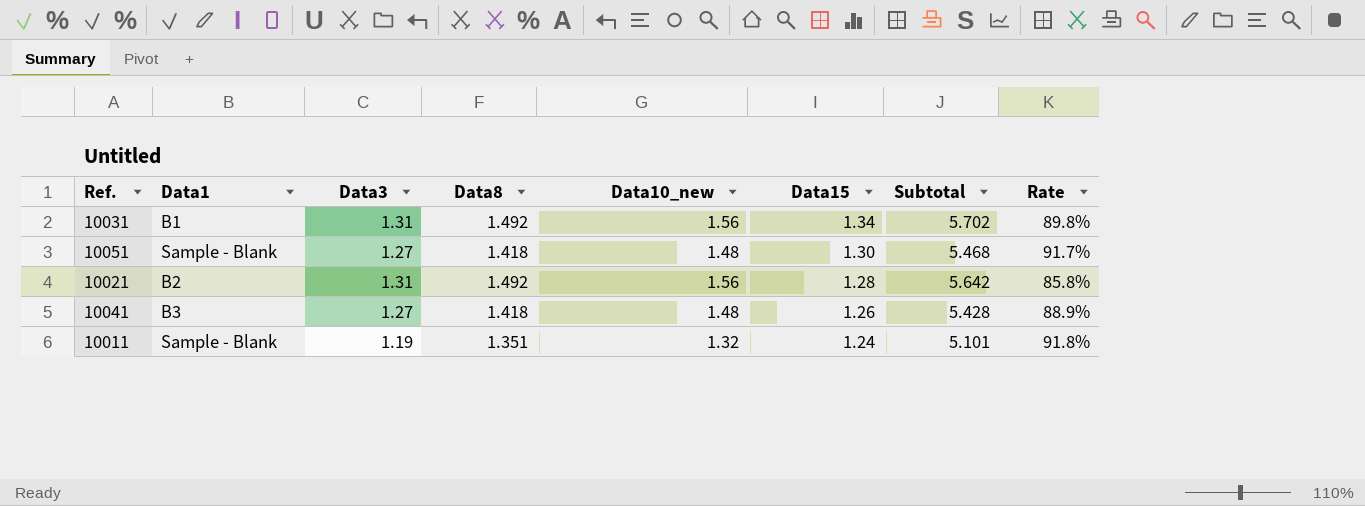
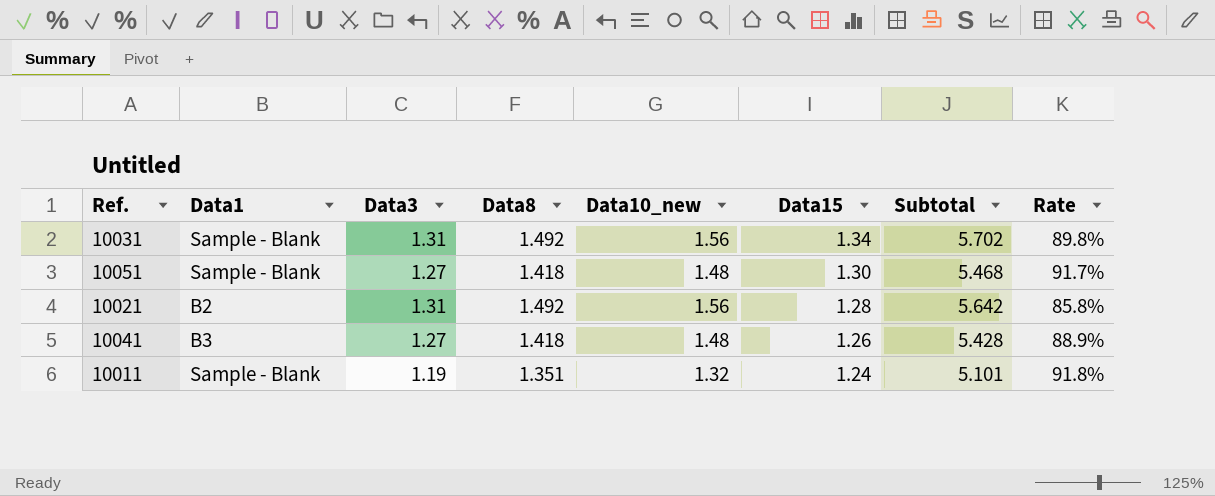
10031 | Data1: B1 -> Sample - Blank

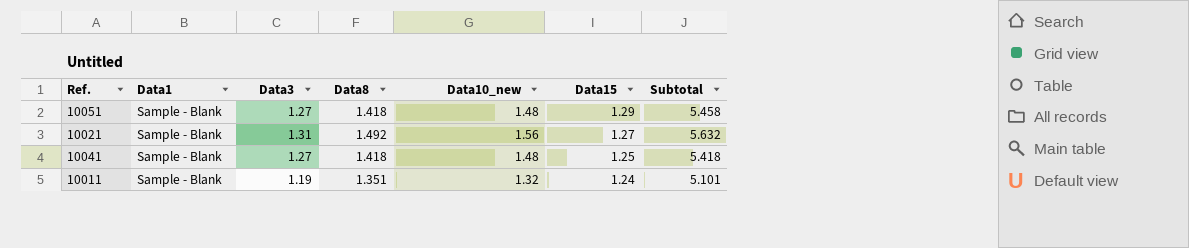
column Rate | formula: [Data15] / [Data8] -> none
row 10031: Sample - Blank | 1.31 | 1.492 | 1.56 | 1.34 | 5.702 | 89.8% -> none
10051 | Data15: 1.30 -> 1.29
10051 | Subtotal: 5.468 -> 5.458
10021 | Data1: B2 -> Sample - Blank
10021 | Data15: 1.28 -> 1.27
10021 | Subtotal: 5.642 -> 5.632
10041 | Data1: B3 -> Sample - Blank
10041 | Data15: 1.26 -> 1.25
10041 | Subtotal: 5.428 -> 5.418

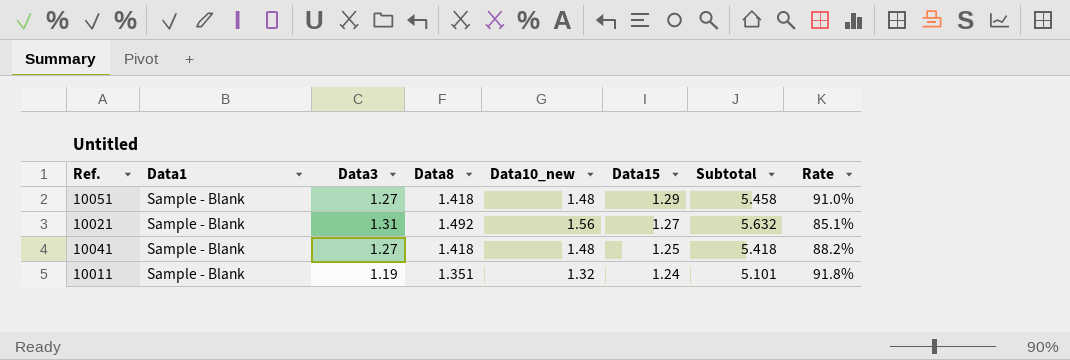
column Rate | formula: none -> [Data15] / [Data8]

